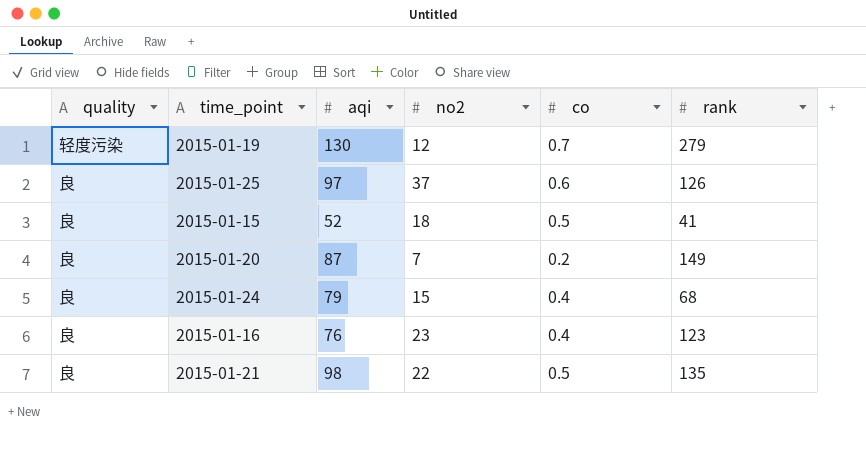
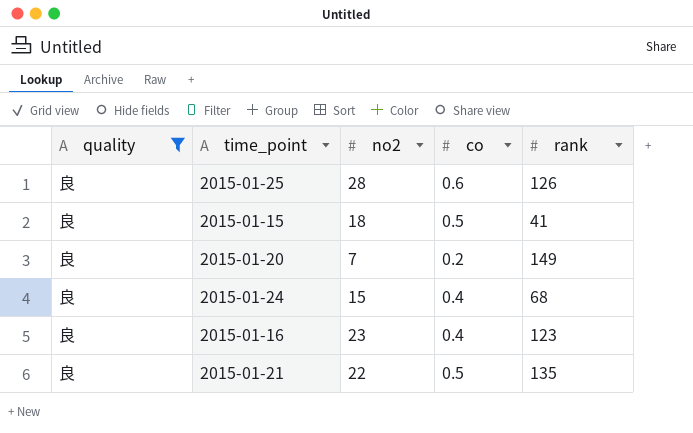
filter: none -> quality = 良
column aqi | position: 3 -> none
2015-01-25 | no2: 37 -> 28

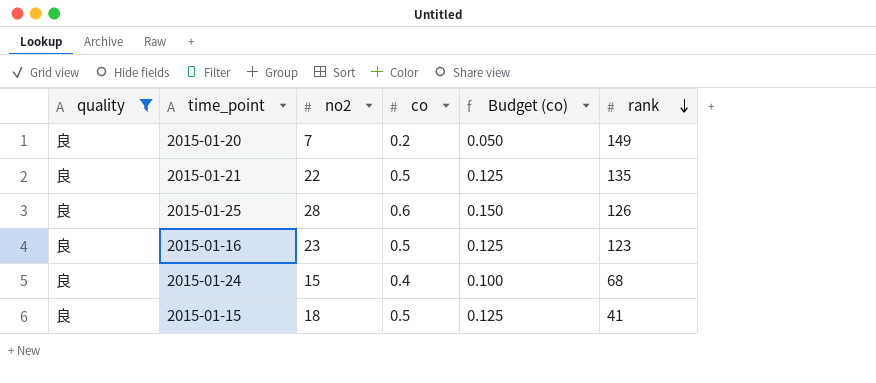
row order: none -> rank descending
column Budget (co) | formula: none -> [co] * 0.25
2015-01-16 | co: 0.4 -> 0.5

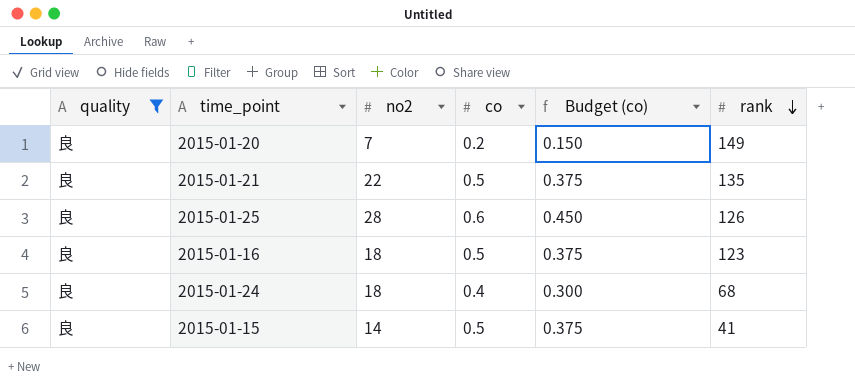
column Budget (co) | formula: [co] * 0.25 -> [co] * 0.75
2015-01-16 | no2: 23 -> 18
2015-01-24 | no2: 15 -> 18
2015-01-15 | no2: 18 -> 14

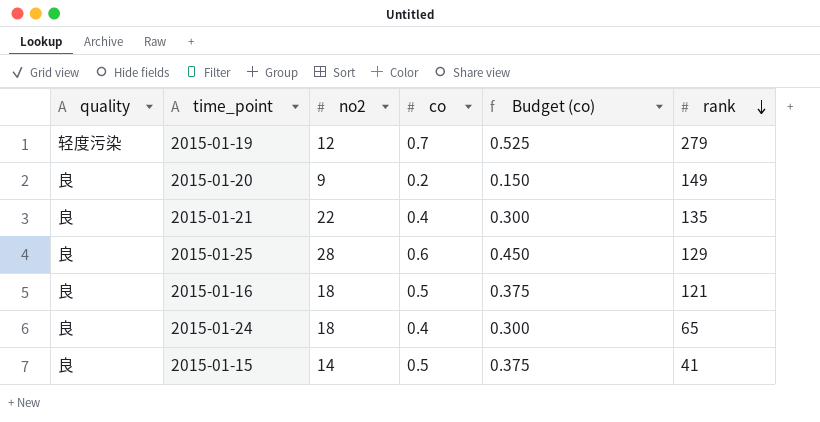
filter: quality = 良 -> none
2015-01-20 | no2: 7 -> 9
2015-01-21 | co: 0.5 -> 0.4
2015-01-21 | Budget (co): 0.375 -> 0.300
2015-01-25 | rank: 126 -> 129
2015-01-16 | rank: 123 -> 121
2015-01-24 | rank: 68 -> 65

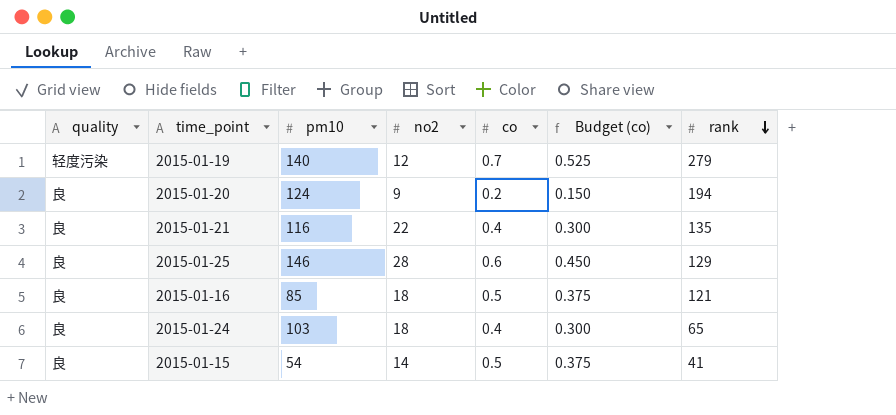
column pm10 | position: none -> 3
2015-01-20 | rank: 149 -> 194

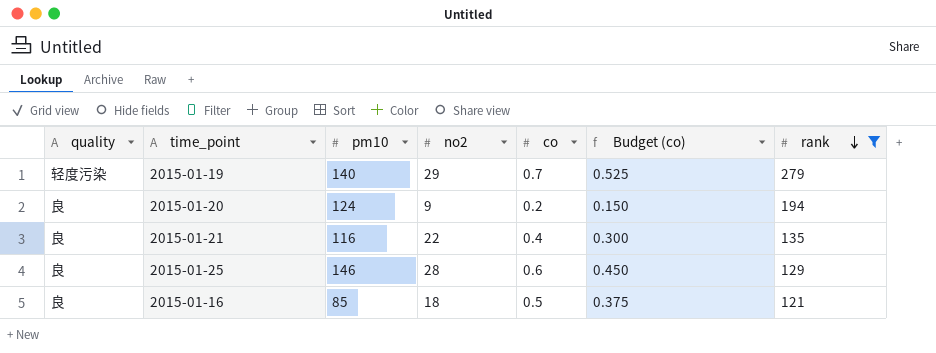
filter: none -> rank >= 121
2015-01-19 | no2: 12 -> 29

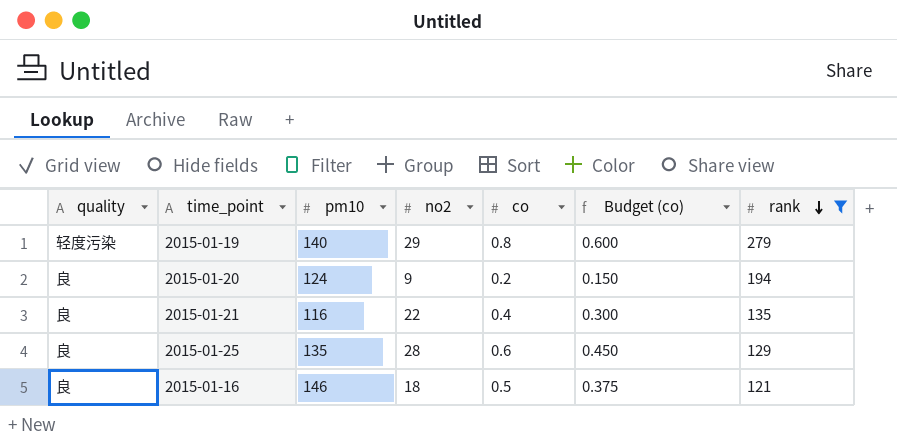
2015-01-19 | co: 0.7 -> 0.8
2015-01-19 | Budget (co): 0.525 -> 0.600
2015-01-25 | pm10: 146 -> 135
2015-01-16 | pm10: 85 -> 146

